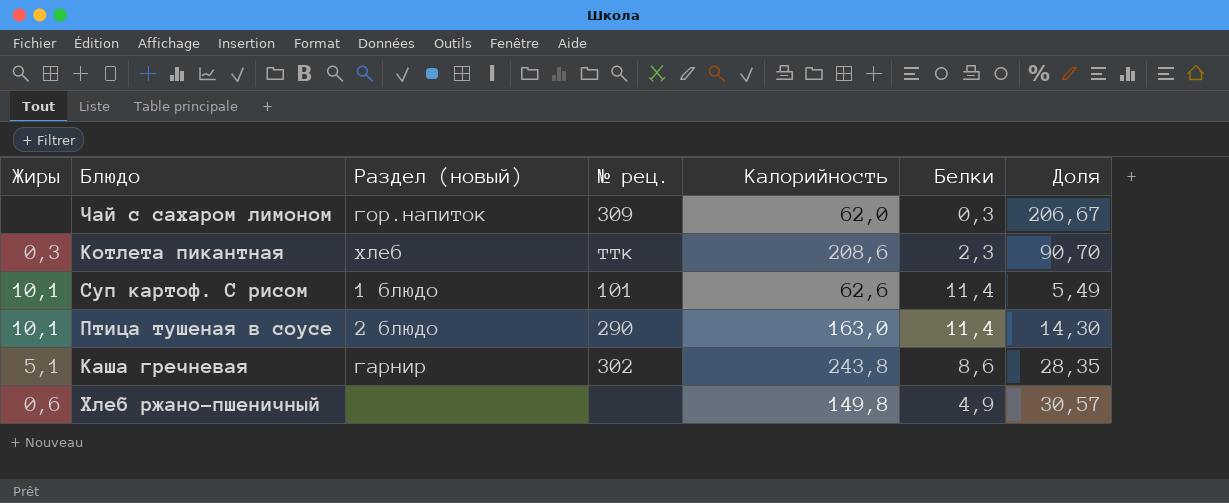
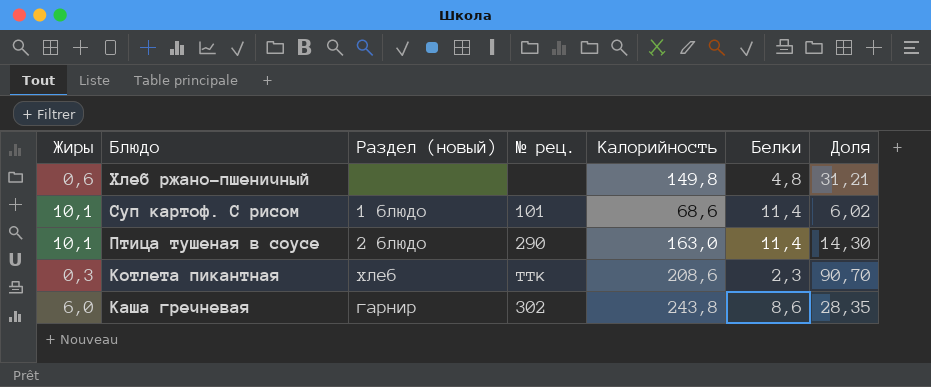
row order: none -> Блюдо descending
row Чай с сахаром лимоном: none | гор.напиток | 309 | 62,0 | 0,3 | 206,67 -> none
Хлеб ржано-пшеничный | Белки: 4,9 -> 4,8
Хлеб ржано-пшеничный | Доля: 30,57 -> 31,21
Суп картоф. С рисом | Калорийность: 62,6 -> 68,6
Суп картоф. С рисом | Доля: 5,49 -> 6,02
Каша гречневая | Жиры: 5,1 -> 6,0

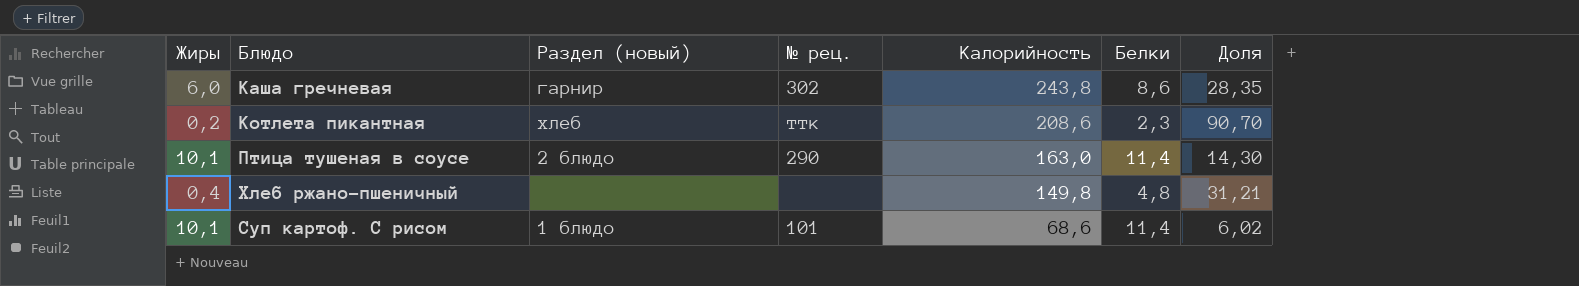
row order: Блюдо descending -> Калорийность descending
Котлета пикантная | Жиры: 0,3 -> 0,2
Хлеб ржано-пшеничный | Жиры: 0,6 -> 0,4

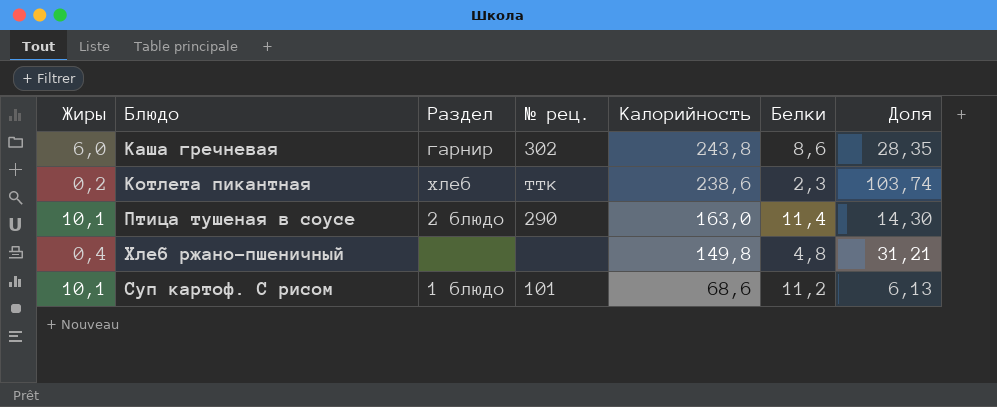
column name: Раздел (новый) -> Раздел
Котлета пикантная | Калорийность: 208,6 -> 238,6
Котлета пикантная | Доля: 90,70 -> 103,74
Суп картоф. С рисом | Белки: 11,4 -> 11,2
Суп картоф. С рисом | Доля: 6,02 -> 6,13

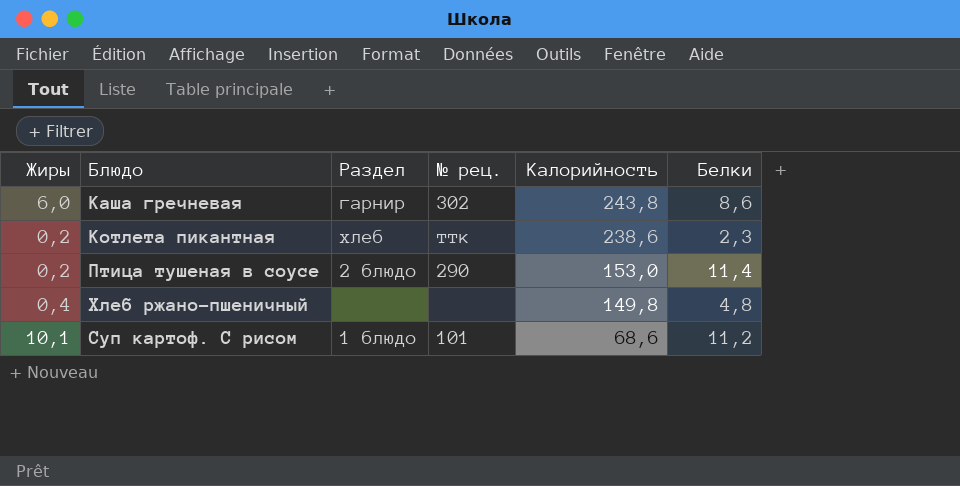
column Доля | formula: [Калорийность] / [Белки] -> none
Птица тушеная в соусе | Жиры: 10,1 -> 0,2
Птица тушеная в соусе | Калорийность: 163,0 -> 153,0

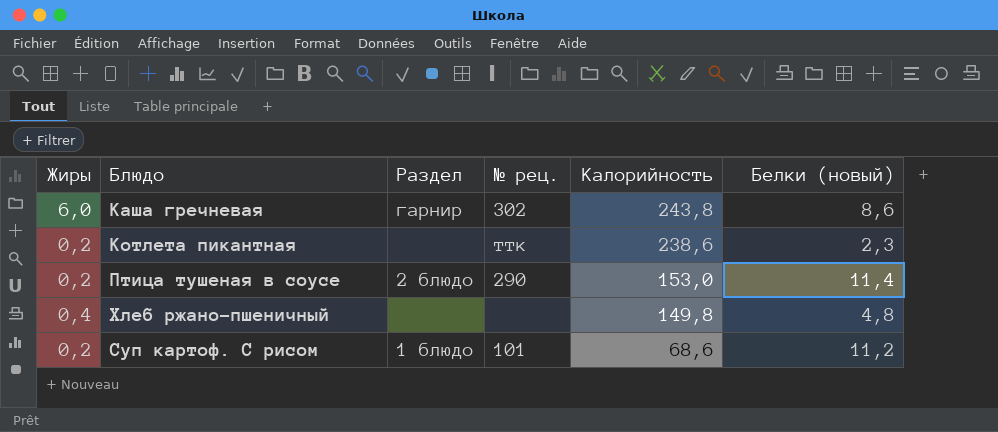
column name: Белки -> Белки (новый)
Котлета пикантная | Раздел: хлеб -> none
Суп картоф. С рисом | Жиры: 10,1 -> 0,2

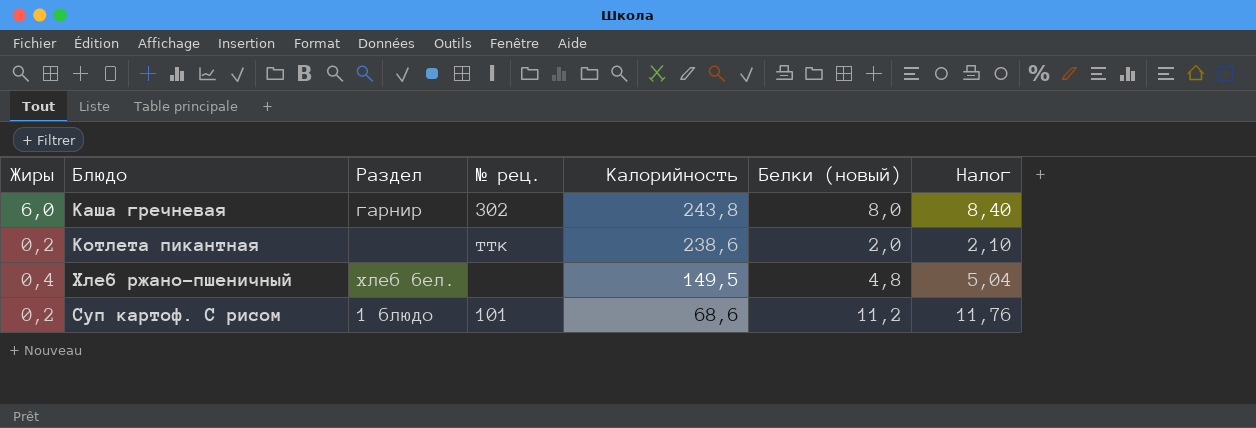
column Налог | formula: none -> [Белки (новый)] * 1,05
row Птица тушеная в соусе: 0,2 | 2 блюдо | 290 | 153,0 | 11,4 -> none
Каша гречневая | Белки (новый): 8,6 -> 8,0
Котлета пикантная | Белки (новый): 2,3 -> 2,0
Хлеб ржано-пшеничный | Раздел: none -> хлеб бел.
Хлеб ржано-пшеничный | Калорийность: 149,8 -> 149,5

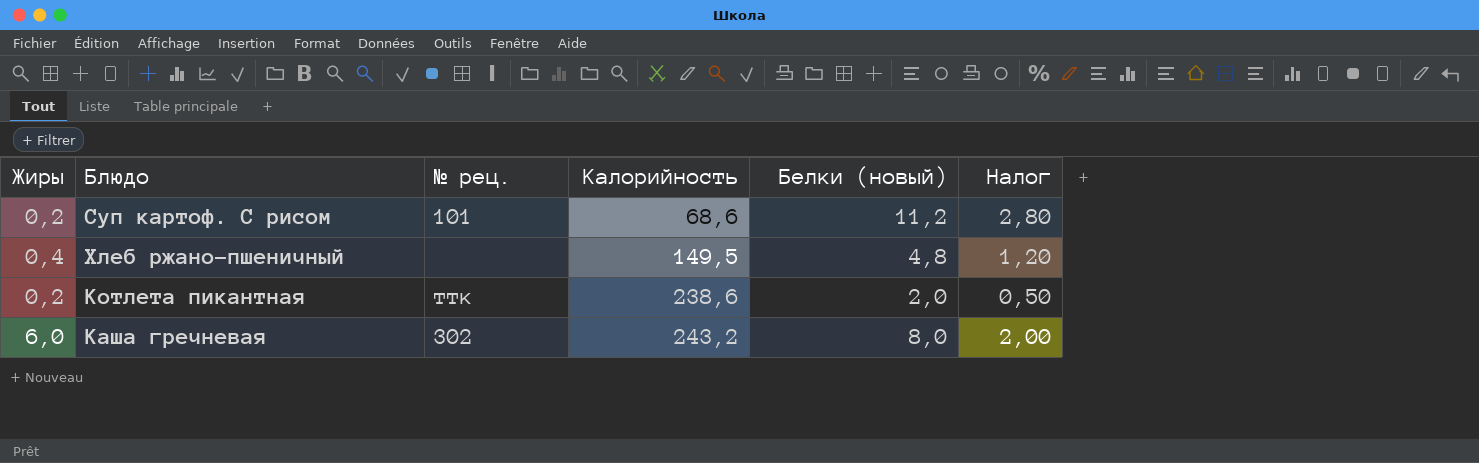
row order: Калорийность descending -> Калорийность ascending
column Раздел | position: 3 -> none
column Налог | formula: [Белки (новый)] * 1,05 -> [Белки (новый)] * 0,25
Каша гречневая | Калорийность: 243,8 -> 243,2

